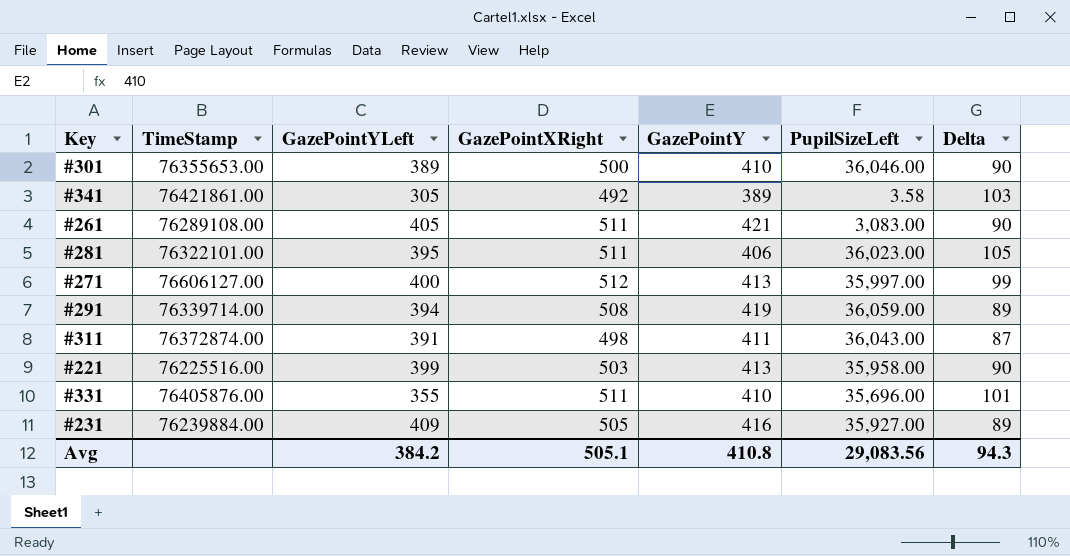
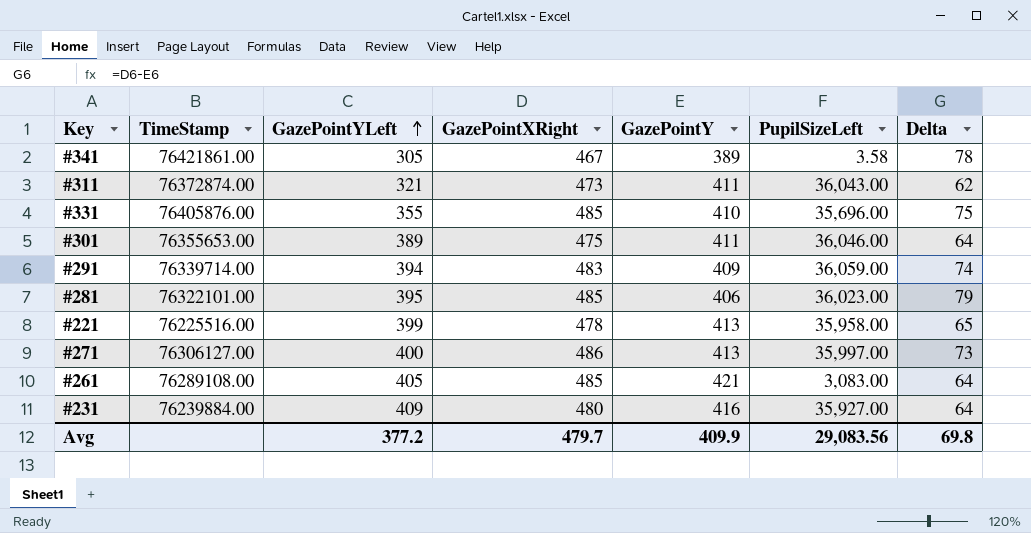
row order: none -> GazePointYLeft ascending
#341 | GazePointXRight: 492 -> 467
#341 | Delta: 103 -> 78
#311 | GazePointYLeft: 391 -> 321
#311 | GazePointXRight: 498 -> 473
#311 | Delta: 87 -> 62
#331 | GazePointXRight: 511 -> 485
#331 | Delta: 101 -> 75
#301 | GazePointXRight: 500 -> 475
#301 | GazePointY: 410 -> 411
#301 | Delta: 90 -> 64
#291 | GazePointXRight: 508 -> 483
#291 | GazePointY: 419 -> 409
#291 | Delta: 89 -> 74
#281 | GazePointXRight: 511 -> 485
#281 | Delta: 105 -> 79
#221 | GazePointXRight: 503 -> 478
#221 | Delta: 90 -> 65
#271 | TimeStamp: 76606127.00 -> 76306127.00
#271 | GazePointXRight: 512 -> 486
#271 | Delta: 99 -> 73
#261 | GazePointXRight: 511 -> 485
#261 | Delta: 90 -> 64
#231 | GazePointXRight: 505 -> 480
#231 | Delta: 89 -> 64
Avg | GazePointYLeft: 384.2 -> 377.2
Avg | GazePointXRight: 505.1 -> 479.7
Avg | GazePointY: 410.8 -> 409.9
Avg | Delta: 94.3 -> 69.8

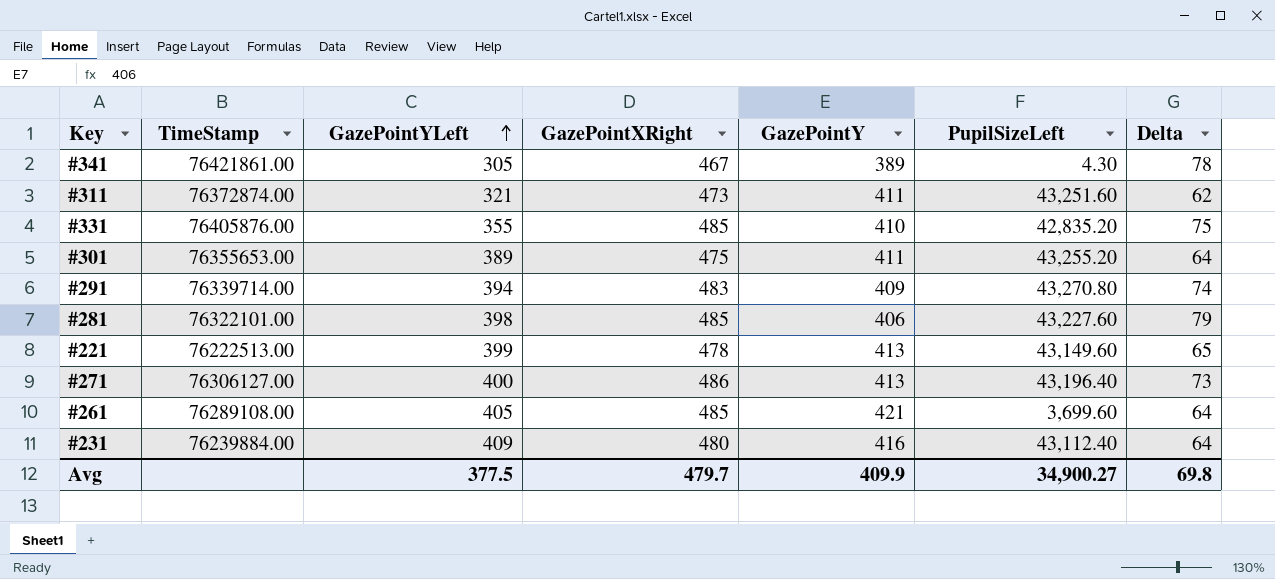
#341 | PupilSizeLeft: 3.58 -> 4.30
#311 | PupilSizeLeft: 36,043.00 -> 43,251.60
#331 | PupilSizeLeft: 35,696.00 -> 42,835.20
#301 | PupilSizeLeft: 36,046.00 -> 43,255.20
#291 | PupilSizeLeft: 36,059.00 -> 43,270.80
#281 | GazePointYLeft: 395 -> 398
#281 | PupilSizeLeft: 36,023.00 -> 43,227.60
#221 | TimeStamp: 76225516.00 -> 76222513.00
#221 | PupilSizeLeft: 35,958.00 -> 43,149.60
#271 | PupilSizeLeft: 35,997.00 -> 43,196.40
#261 | PupilSizeLeft: 3,083.00 -> 3,699.60
#231 | PupilSizeLeft: 35,927.00 -> 43,112.40
Avg | GazePointYLeft: 377.2 -> 377.5
Avg | PupilSizeLeft: 29,083.56 -> 34,900.27

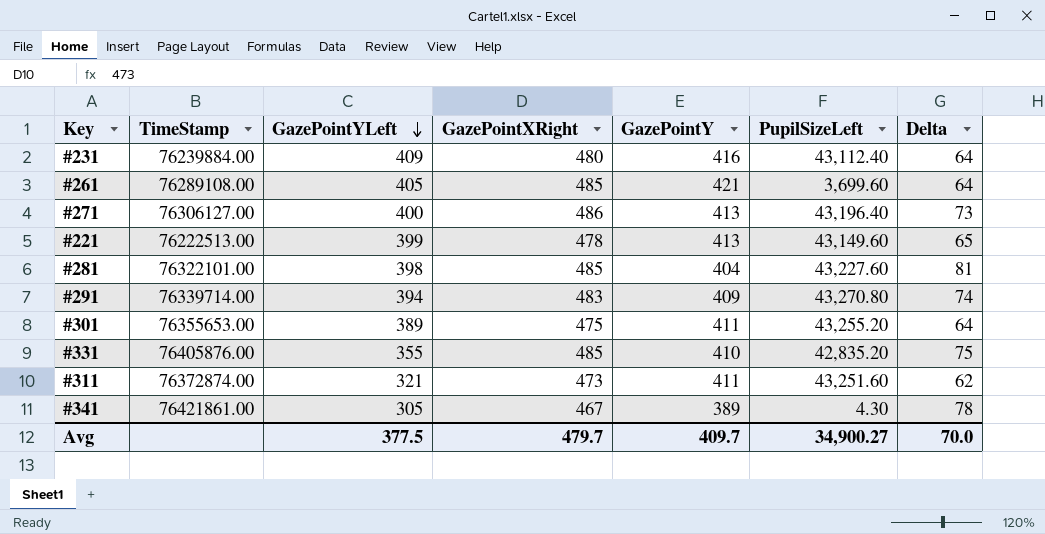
row order: GazePointYLeft ascending -> GazePointYLeft descending
#281 | GazePointY: 406 -> 404
#281 | Delta: 79 -> 81
Avg | GazePointY: 409.9 -> 409.7
Avg | Delta: 69.8 -> 70.0

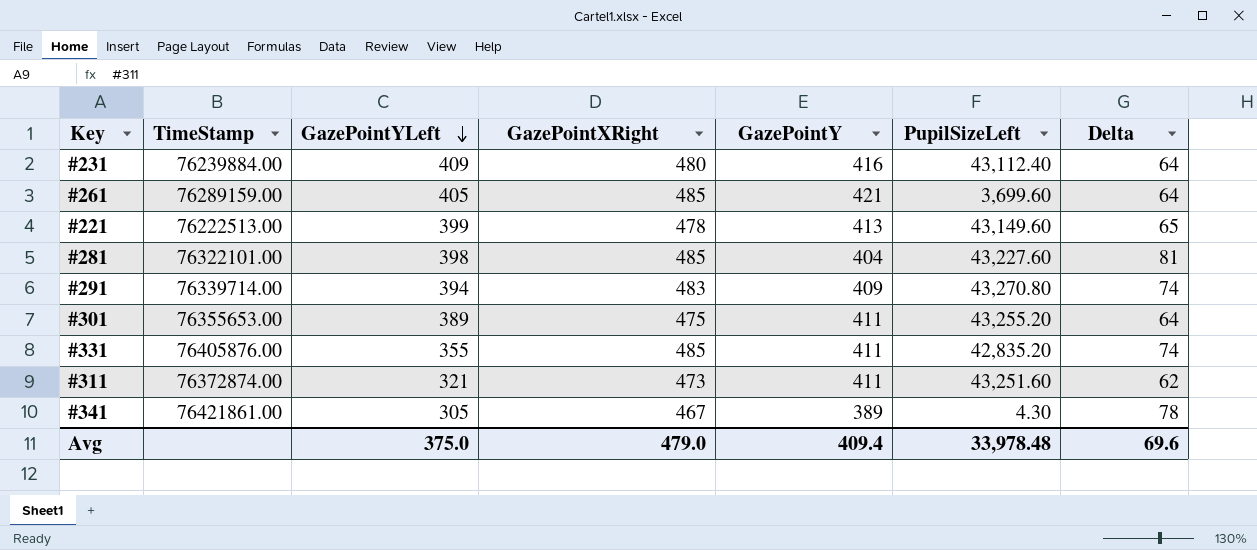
row #271: 76306127.00 | 400 | 486 | 413 | 43,196.40 | 73 -> none
#261 | TimeStamp: 76289108.00 -> 76289159.00
#331 | GazePointY: 410 -> 411
#331 | Delta: 75 -> 74
Avg | GazePointYLeft: 377.5 -> 375.0
Avg | GazePointXRight: 479.7 -> 479.0
Avg | GazePointY: 409.7 -> 409.4
Avg | PupilSizeLeft: 34,900.27 -> 33,978.48
Avg | Delta: 70.0 -> 69.6

